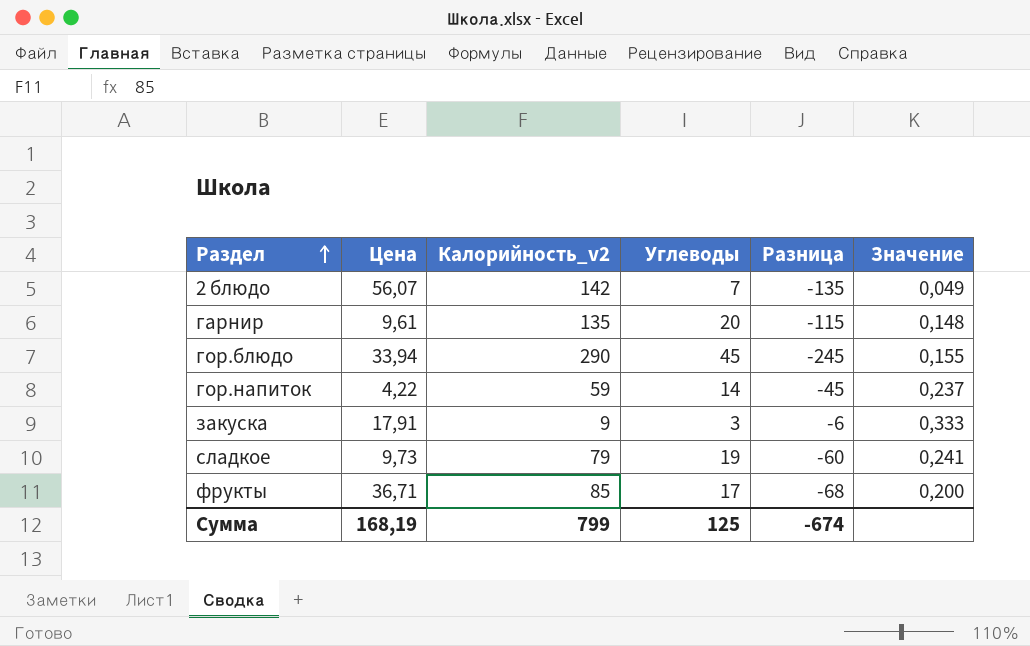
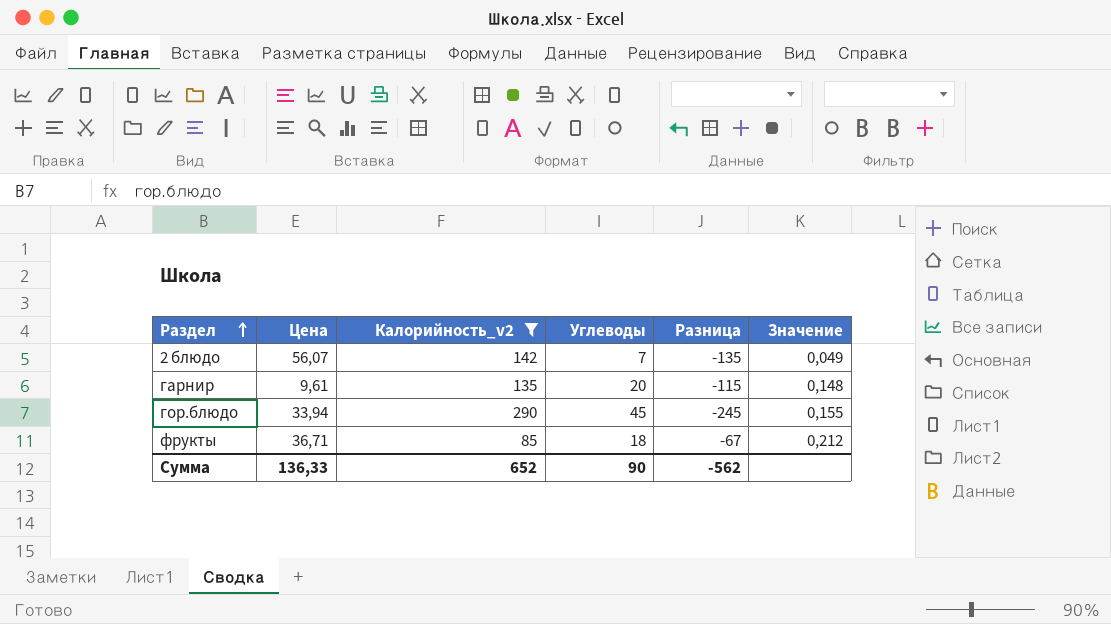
filter: none -> Калорийность_v2 >= 85
фрукты | Углеводы: 17 -> 18
фрукты | Разница: -68 -> -67
фрукты | Значение: 0,200 -> 0,212
Сумма | Цена: 168,19 -> 136,33
Сумма | Калорийность_v2: 799 -> 652
Сумма | Углеводы: 125 -> 90
Сумма | Разница: -674 -> -562

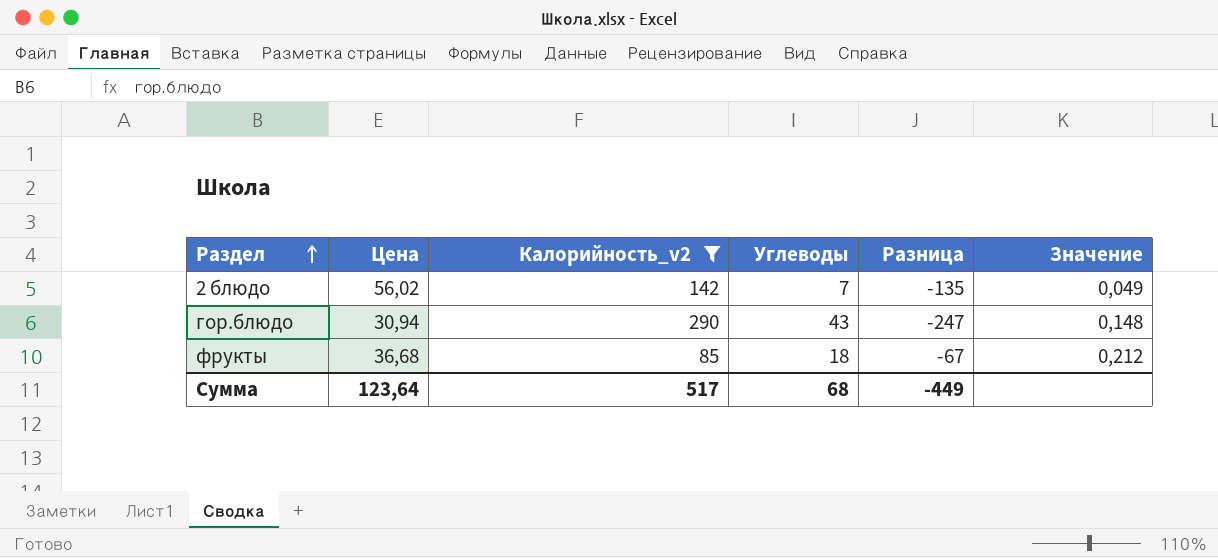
row гарнир: 9,61 | 135 | 20 | -115 | 0,148 -> none
2 блюдо | Цена: 56,07 -> 56,02
гор.блюдо | Цена: 33,94 -> 30,94
гор.блюдо | Углеводы: 45 -> 43
гор.блюдо | Разница: -245 -> -247
гор.блюдо | Значение: 0,155 -> 0,148
фрукты | Цена: 36,71 -> 36,68
Сумма | Цена: 136,33 -> 123,64
Сумма | Калорийность_v2: 652 -> 517
Сумма | Углеводы: 90 -> 68
Сумма | Разница: -562 -> -449

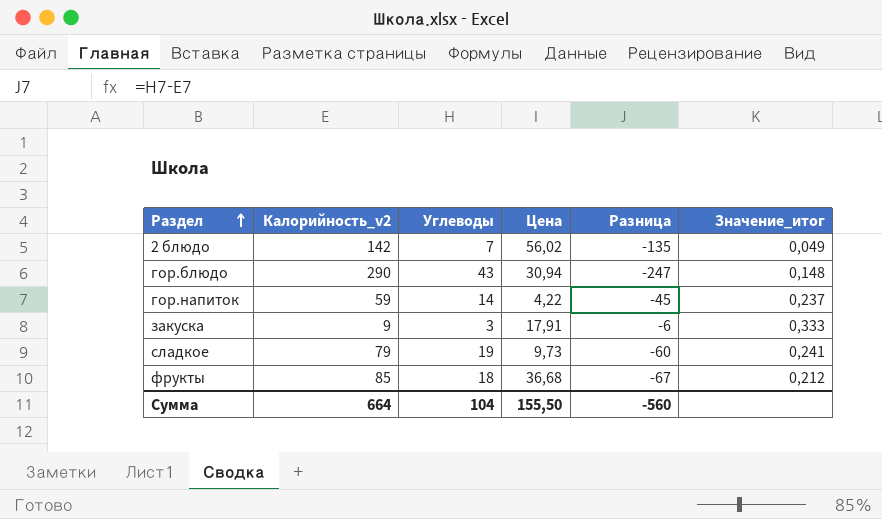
filter: Калорийность_v2 >= 85 -> none
column Цена | position: 2 -> 4
column name: Значение -> Значение_итог
Сумма | Калорийность_v2: 517 -> 664
Сумма | Углеводы: 68 -> 104
Сумма | Цена: 123,64 -> 155,50
Сумма | Разница: -449 -> -560

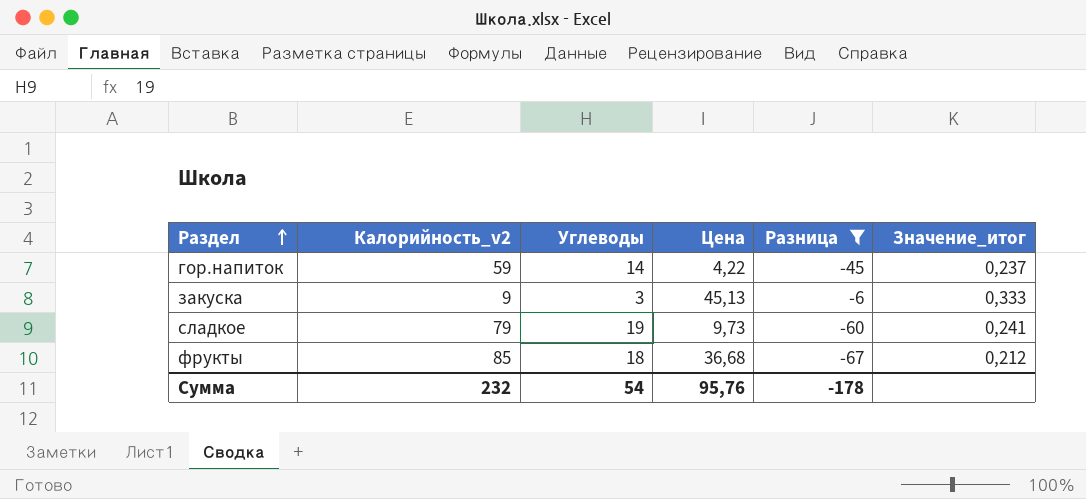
filter: none -> Разница >= -67
закуска | Цена: 17,91 -> 45,13
Сумма | Калорийность_v2: 664 -> 232
Сумма | Углеводы: 104 -> 54
Сумма | Цена: 155,50 -> 95,76
Сумма | Разница: -560 -> -178

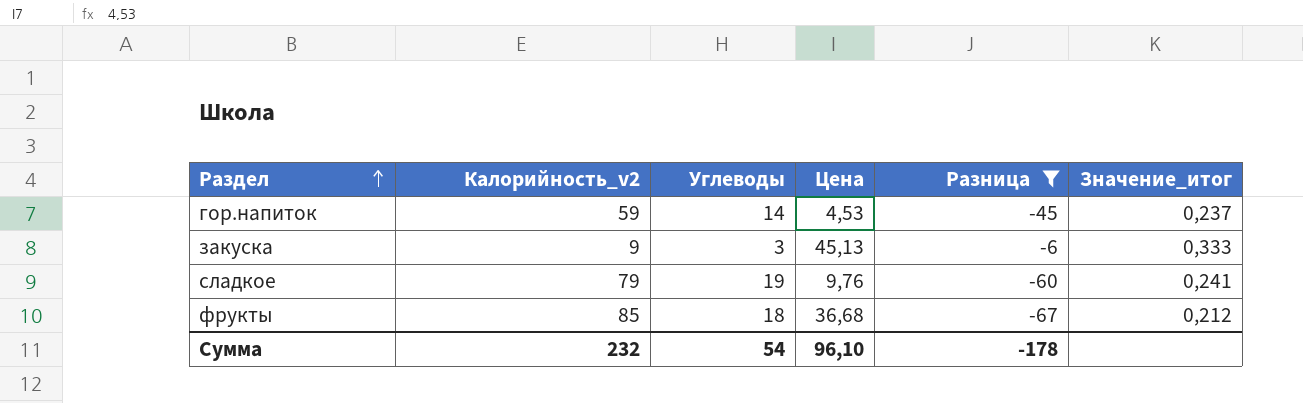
гор.напиток | Цена: 4,22 -> 4,53
сладкое | Цена: 9,73 -> 9,76
Сумма | Цена: 95,76 -> 96,10

